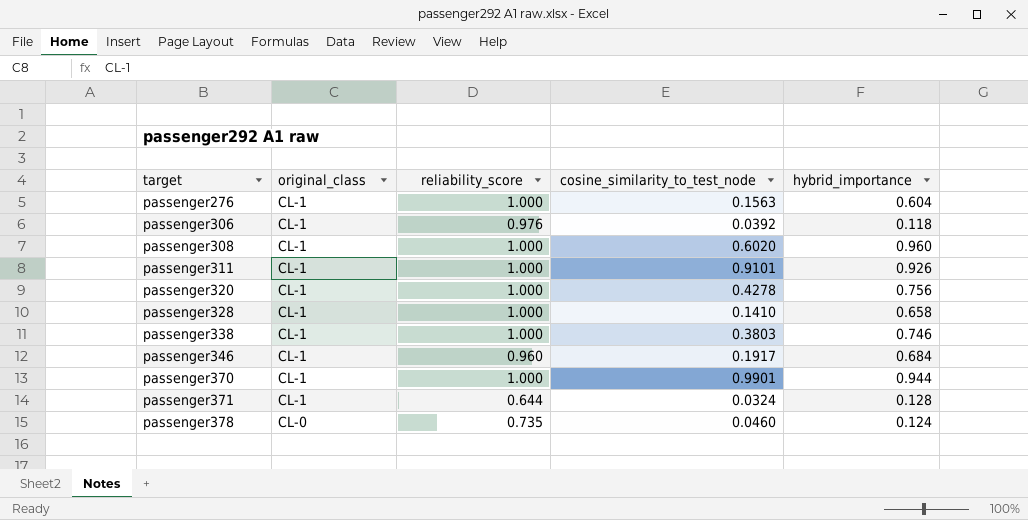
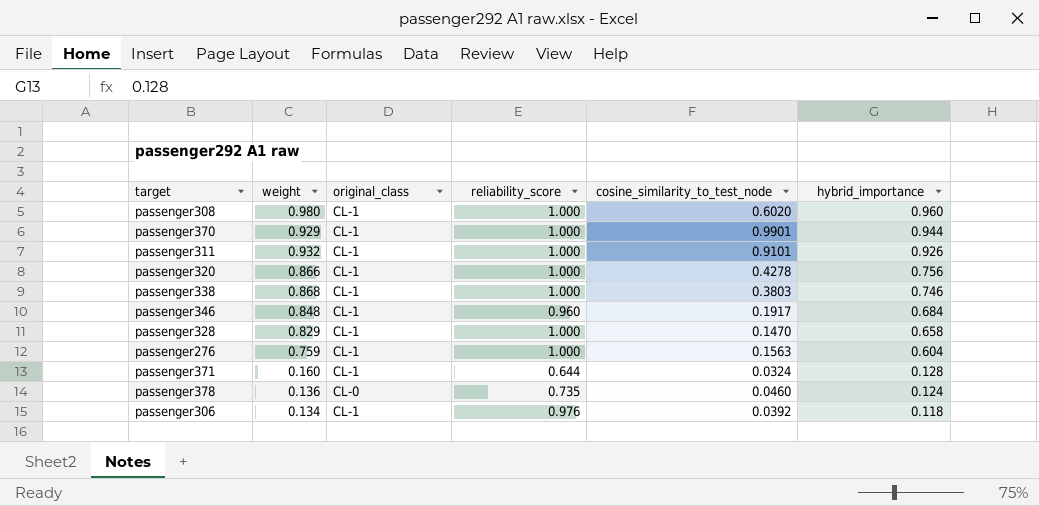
row order: target ascending -> hybrid_importance descending
column weight | position: none -> 2
passenger328 | cosine_similarity_to_test_node: 0.1410 -> 0.1470

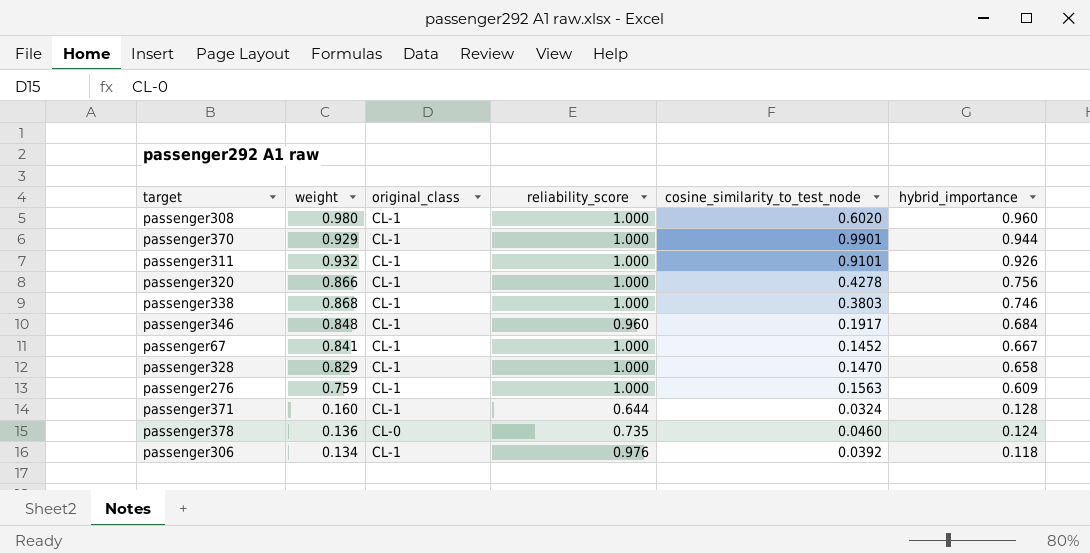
row passenger67: none -> 0.841 | CL-1 | 1.000 | 0.1452 | 0.667
passenger276 | hybrid_importance: 0.604 -> 0.609

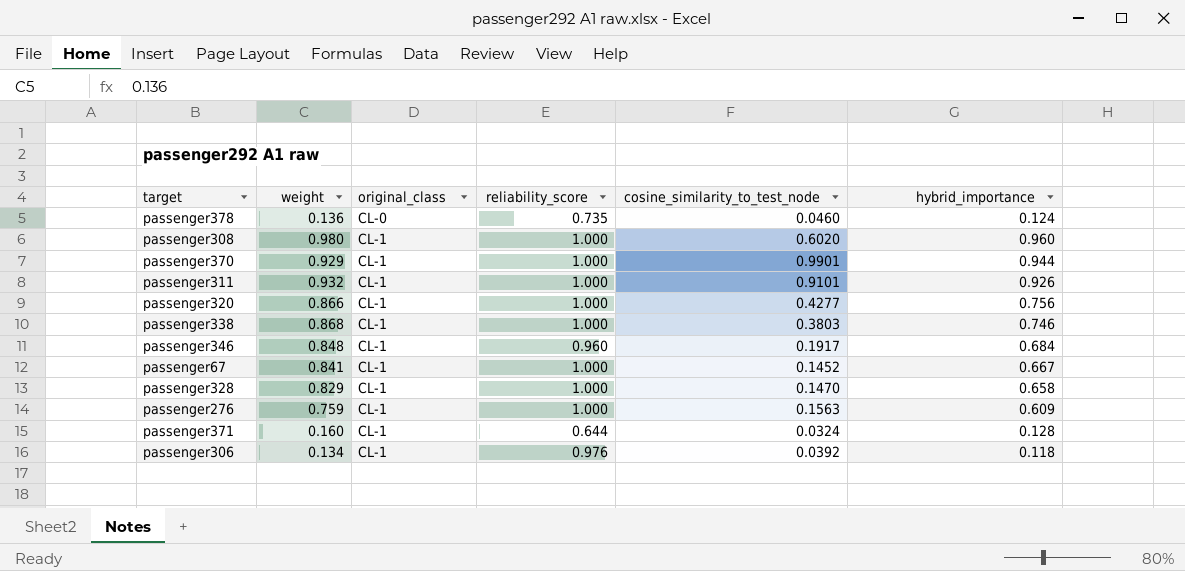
row order: hybrid_importance descending -> original_class ascending
passenger320 | cosine_similarity_to_test_node: 0.4278 -> 0.4277

